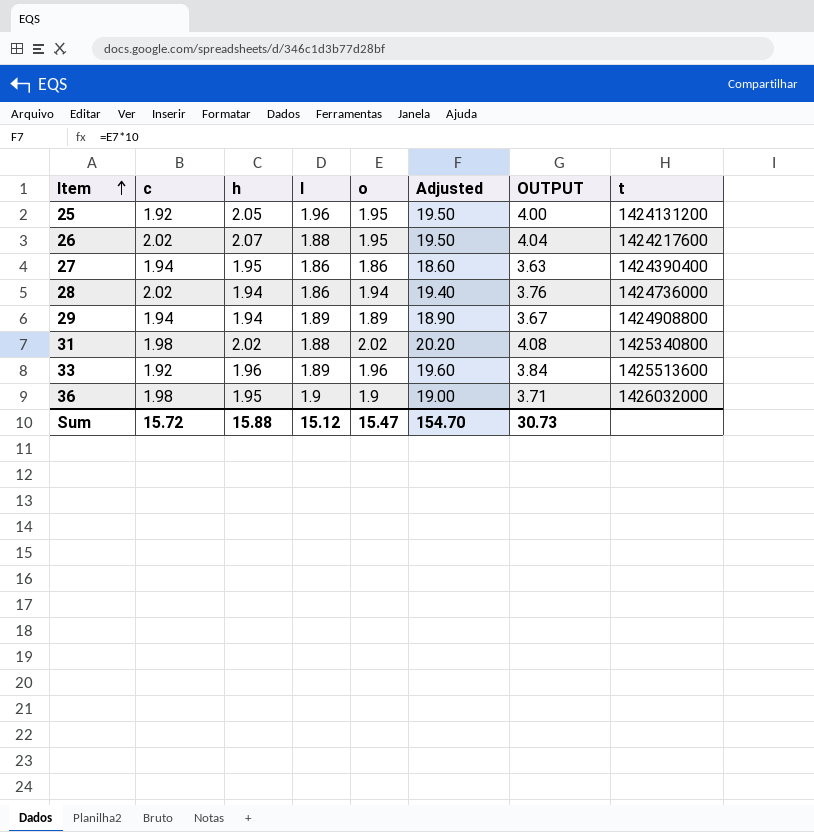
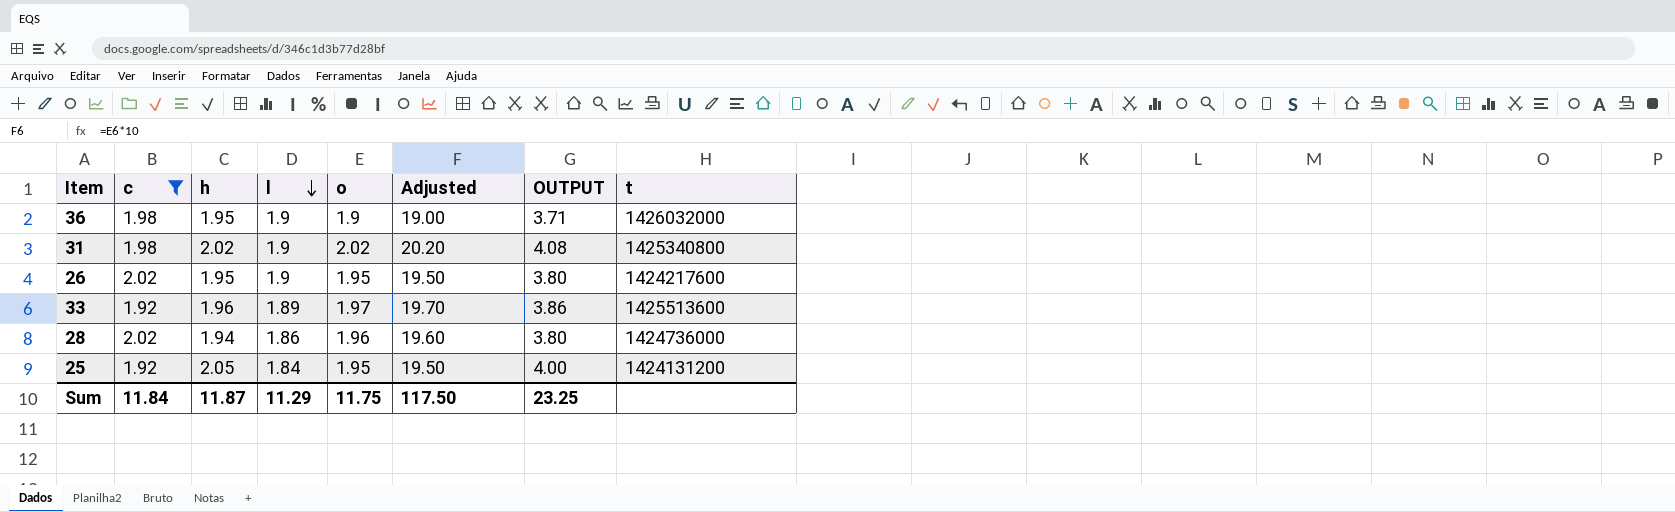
filter: none -> c != 1.94
row order: Item ascending -> l descending
31 | l: 1.88 -> 1.9
26 | h: 2.07 -> 1.95
26 | l: 1.88 -> 1.9
26 | OUTPUT: 4.04 -> 3.80
33 | o: 1.96 -> 1.97
33 | Adjusted: 19.60 -> 19.70
33 | OUTPUT: 3.84 -> 3.86
28 | o: 1.94 -> 1.96
28 | Adjusted: 19.40 -> 19.60
28 | OUTPUT: 3.76 -> 3.80
25 | l: 1.96 -> 1.84
Sum | c: 15.72 -> 11.84
Sum | h: 15.88 -> 11.87
Sum | l: 15.12 -> 11.29
Sum | o: 15.47 -> 11.75
Sum | Adjusted: 154.70 -> 117.50
Sum | OUTPUT: 30.73 -> 23.25

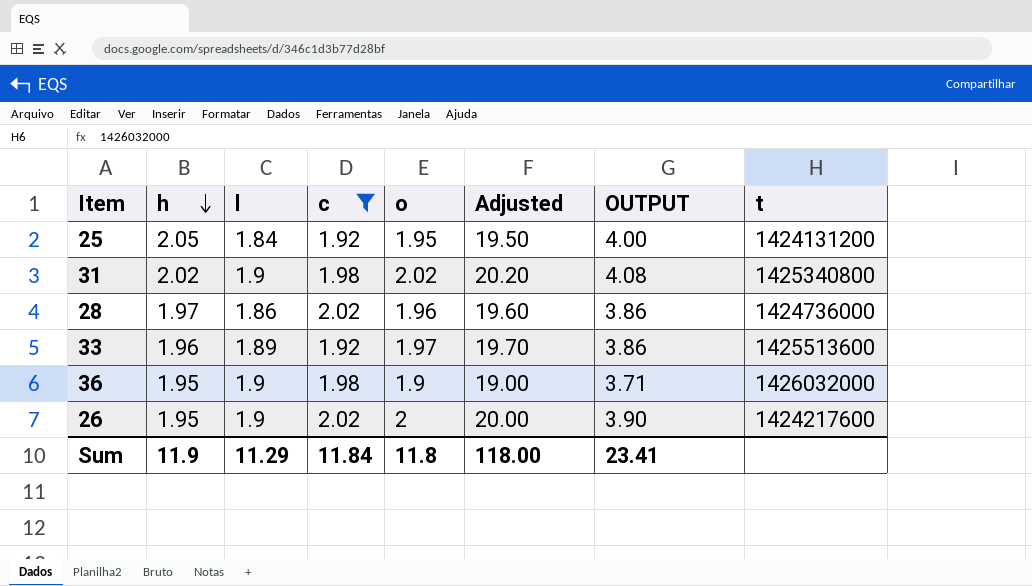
row order: l descending -> h descending
column c | position: 2 -> 4
28 | h: 1.94 -> 1.97
28 | OUTPUT: 3.80 -> 3.86
26 | o: 1.95 -> 2
26 | Adjusted: 19.50 -> 20.00
26 | OUTPUT: 3.80 -> 3.90
Sum | h: 11.87 -> 11.9
Sum | o: 11.75 -> 11.8
Sum | Adjusted: 117.50 -> 118.00
Sum | OUTPUT: 23.25 -> 23.41

